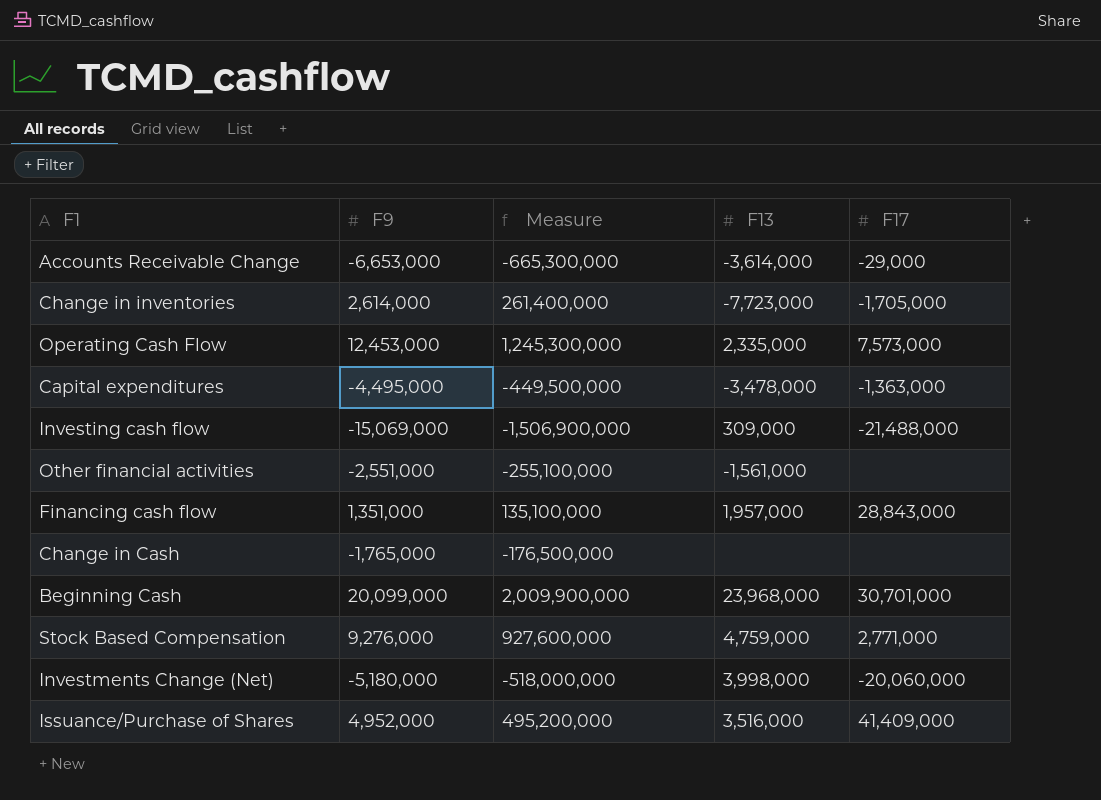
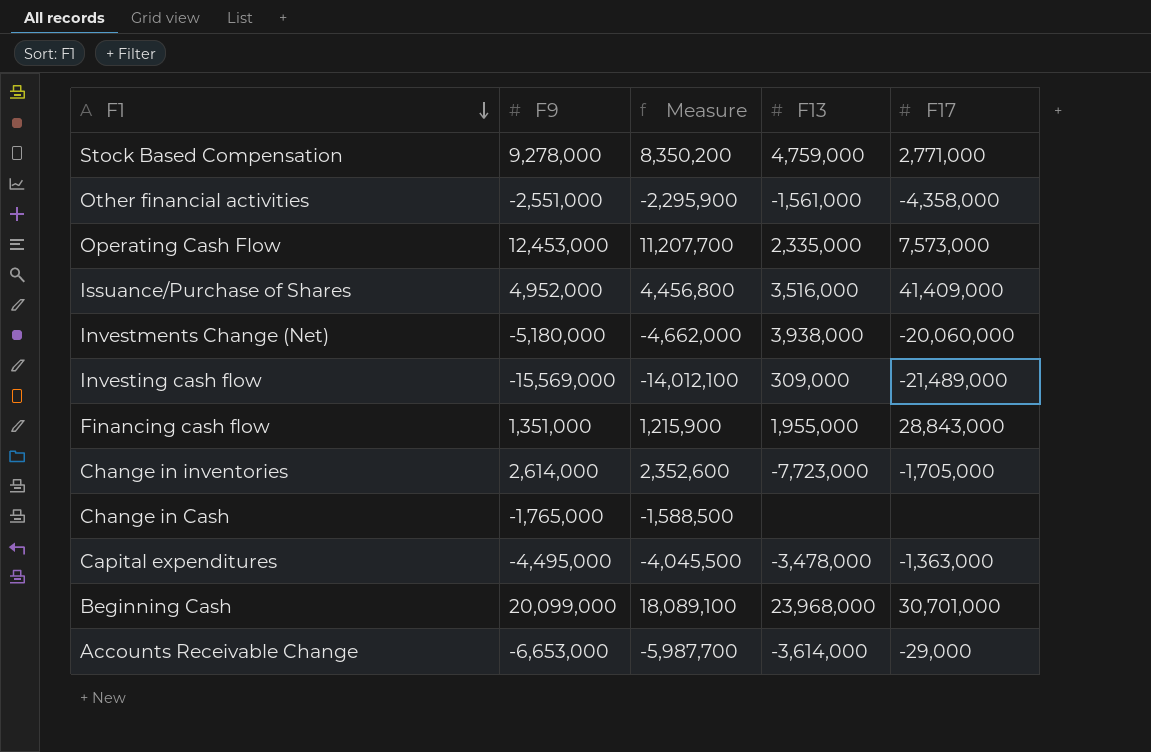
row order: none -> F1 descending
column Measure | formula: [F9] * 100 -> [F9] * 0.9
Stock Based Compensation | F9: 9,276,000 -> 9,278,000
Other financial activities | F17: none -> -4,358,000
Investments Change (Net) | F13: 3,998,000 -> 3,938,000
Investing cash flow | F9: -15,069,000 -> -15,569,000
Investing cash flow | F17: -21,488,000 -> -21,489,000
Financing cash flow | F13: 1,957,000 -> 1,955,000

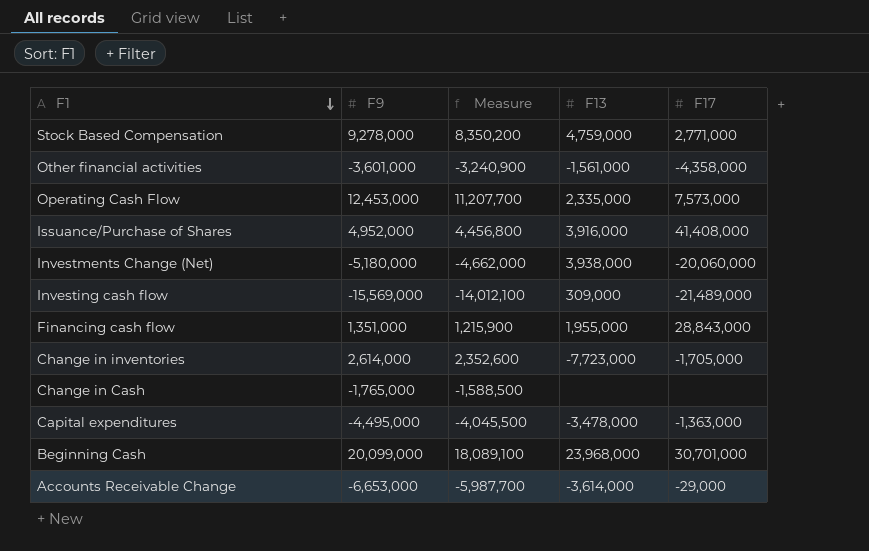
Other financial activities | F9: -2,551,000 -> -3,601,000
Other financial activities | Measure: -2,295,900 -> -3,240,900
Issuance/Purchase of Shares | F13: 3,516,000 -> 3,916,000
Issuance/Purchase of Shares | F17: 41,409,000 -> 41,408,000

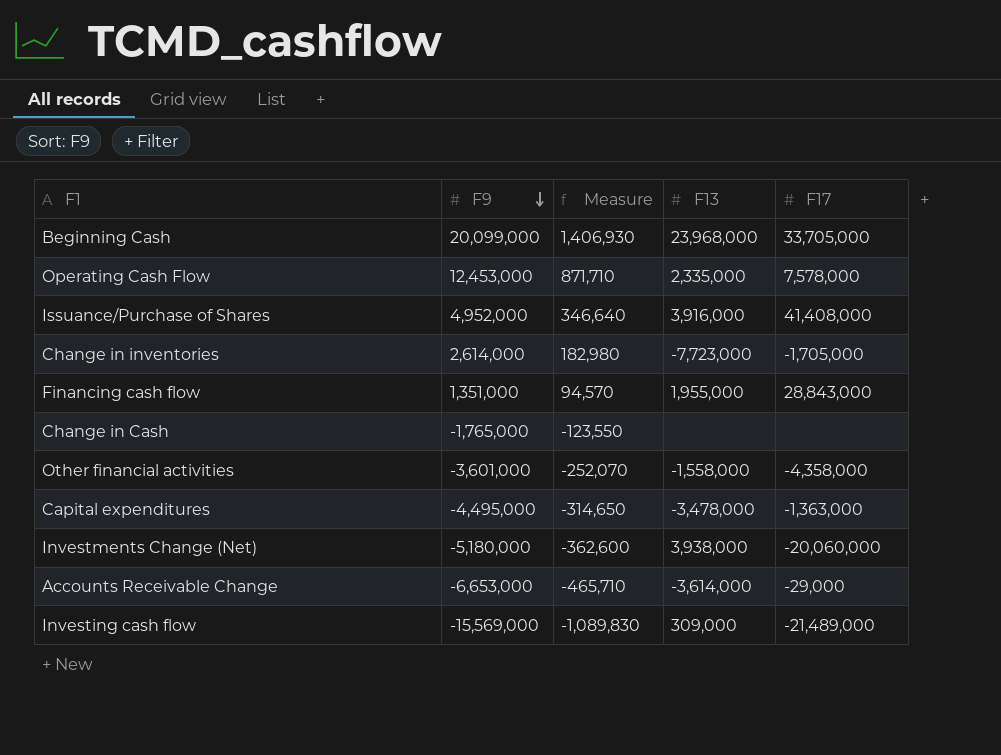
row order: F1 descending -> F9 descending
column Measure | formula: [F9] * 0.9 -> [F9] * 0.07
row Stock Based Compensation: 9,278,000 | 8,350,200 | 4,759,000 | 2,771,000 -> none
Beginning Cash | F17: 30,701,000 -> 33,705,000
Operating Cash Flow | F17: 7,573,000 -> 7,578,000
Other financial activities | F13: -1,561,000 -> -1,558,000

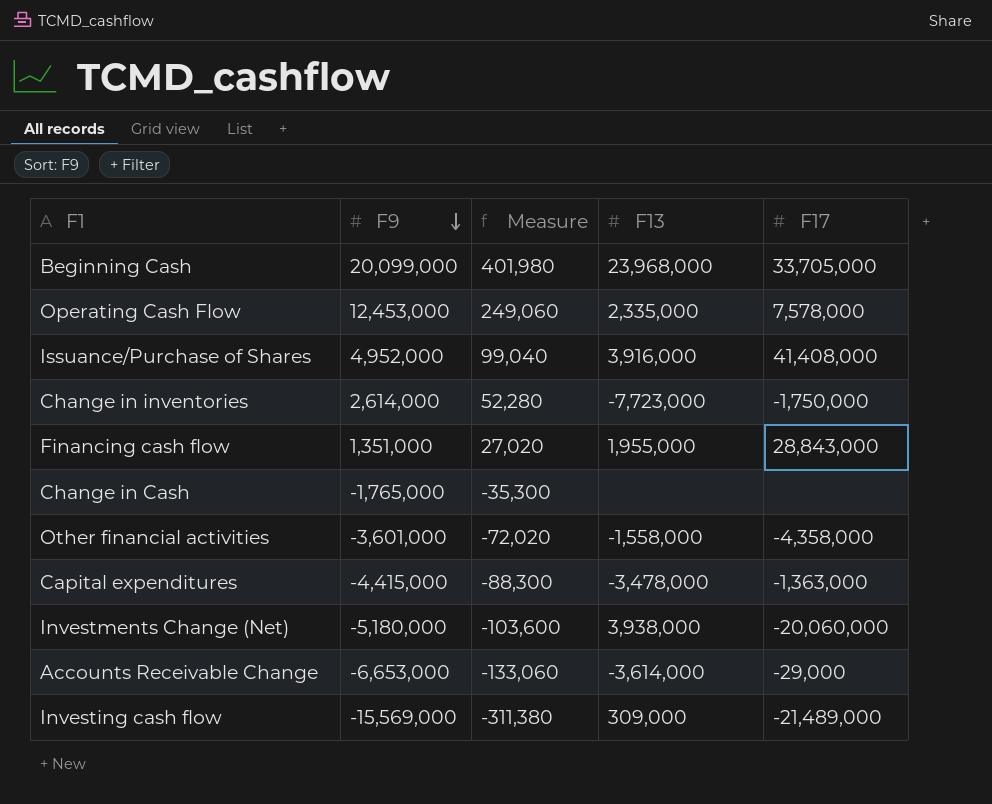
column Measure | formula: [F9] * 0.07 -> [F9] * 0.02
Change in inventories | F17: -1,705,000 -> -1,750,000
Capital expenditures | F9: -4,495,000 -> -4,415,000

